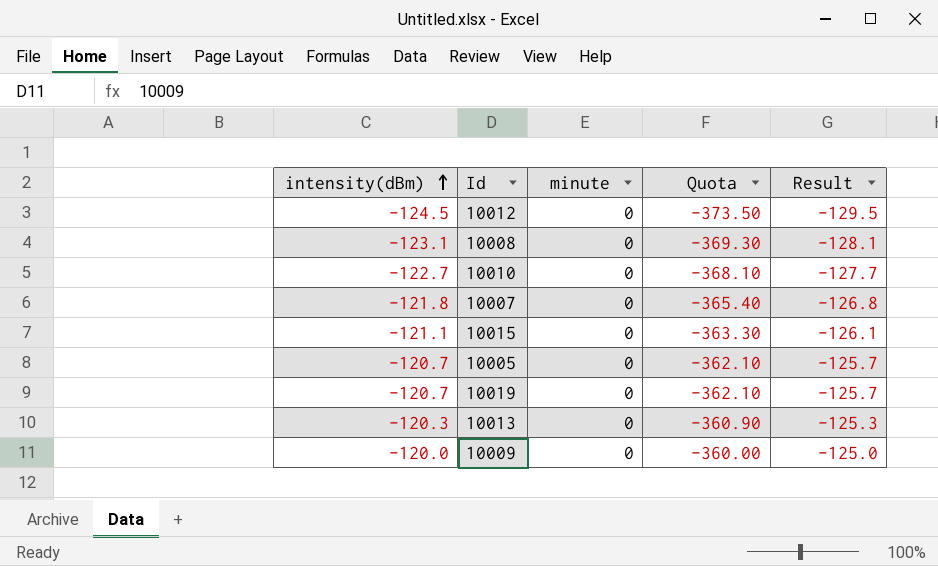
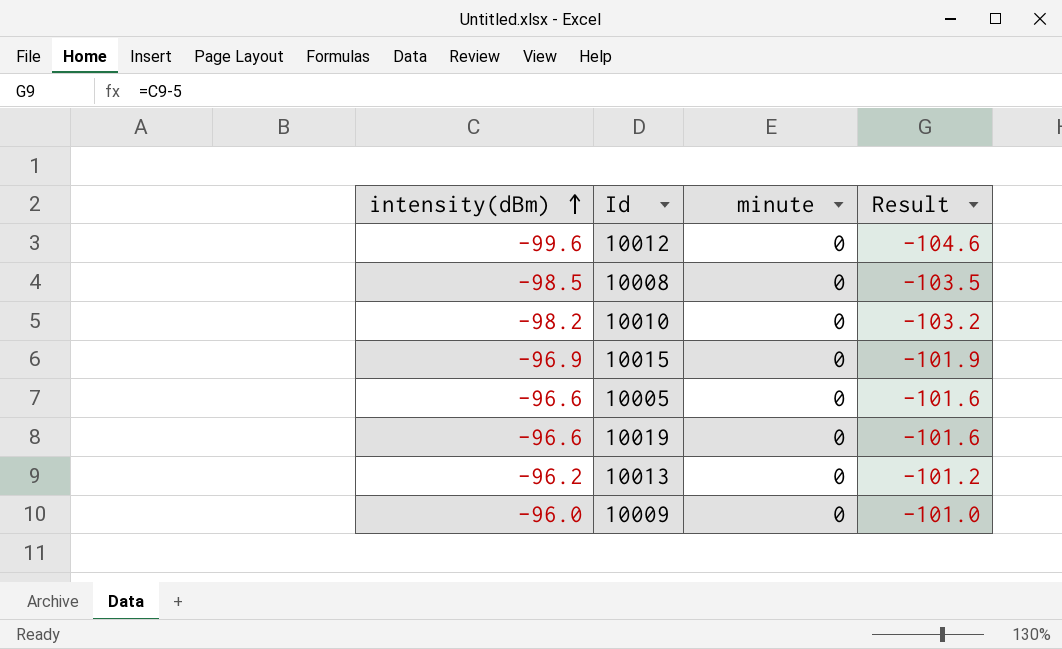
column Quota | formula: [intensity(dBm)] * 3 -> none
row 10007: -121.8 | 0 | -365.40 | -126.8 -> none
10012 | intensity(dBm): -124.5 -> -99.6
10012 | Result: -129.5 -> -104.6
10008 | intensity(dBm): -123.1 -> -98.5
10008 | Result: -128.1 -> -103.5
10010 | intensity(dBm): -122.7 -> -98.2
10010 | Result: -127.7 -> -103.2
10015 | intensity(dBm): -121.1 -> -96.9
10015 | Result: -126.1 -> -101.9
10005 | intensity(dBm): -120.7 -> -96.6
10005 | Result: -125.7 -> -101.6
10019 | intensity(dBm): -120.7 -> -96.6
10019 | Result: -125.7 -> -101.6
10013 | intensity(dBm): -120.3 -> -96.2
10013 | Result: -125.3 -> -101.2
10009 | intensity(dBm): -120.0 -> -96.0
10009 | Result: -125.0 -> -101.0

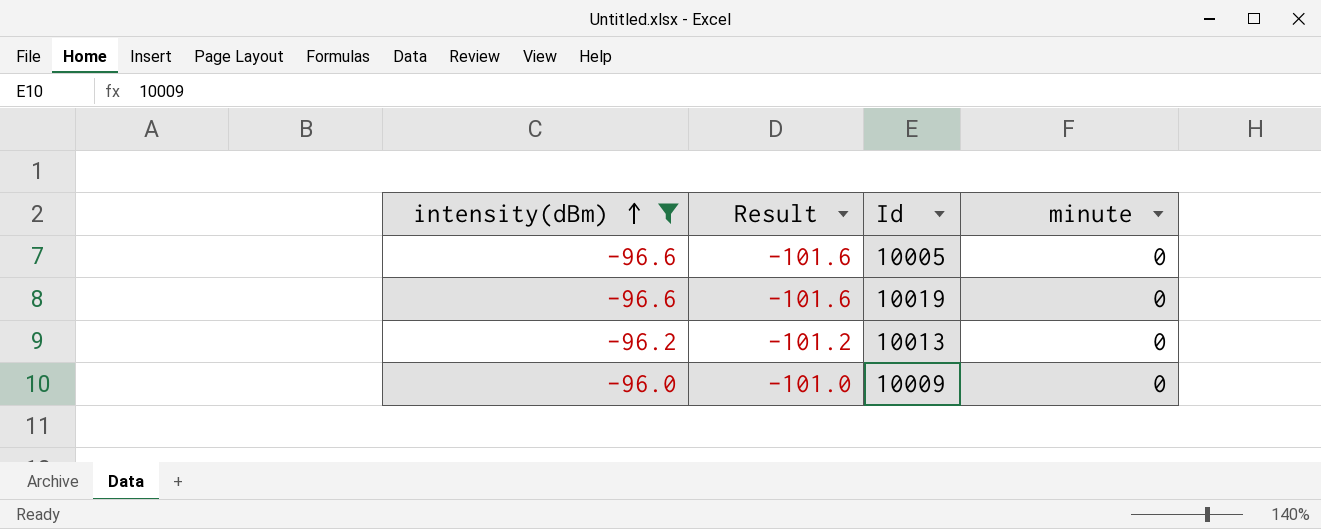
filter: none -> intensity(dBm) >= -96.6
column Result | position: 4 -> 2

